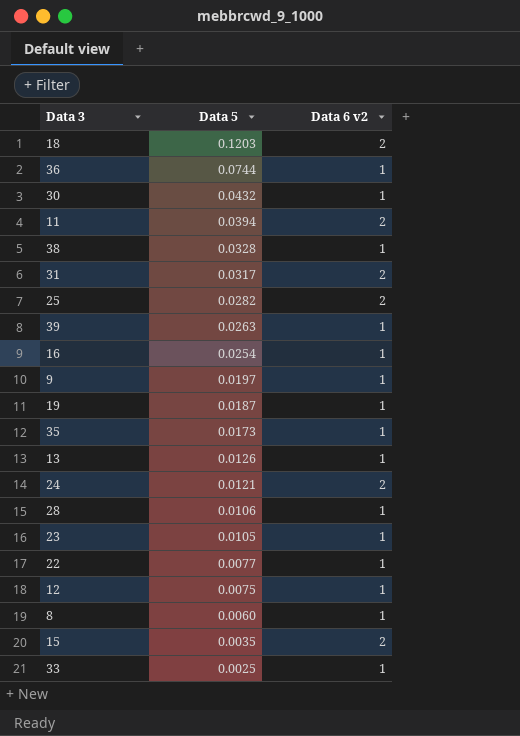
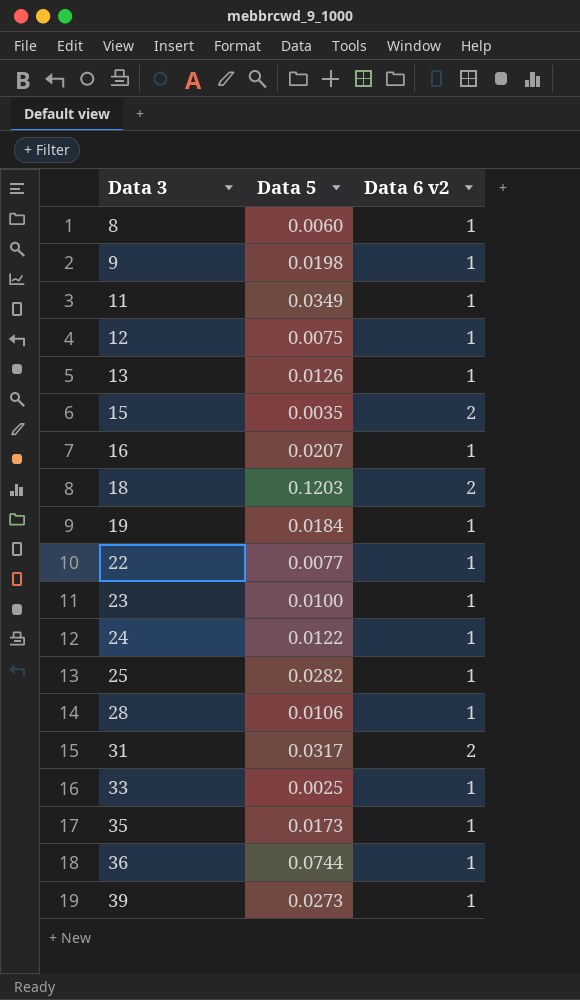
row order: Data 5 descending -> Data 3 ascending
row 30: 0.0432 | 1 -> none
row 38: 0.0328 | 1 -> none
9 | Data 5: 0.0197 -> 0.0198
11 | Data 5: 0.0394 -> 0.0349
11 | Data 6 v2: 2 -> 1
16 | Data 5: 0.0254 -> 0.0207
19 | Data 5: 0.0187 -> 0.0184
23 | Data 5: 0.0105 -> 0.0100
24 | Data 5: 0.0121 -> 0.0122
24 | Data 6 v2: 2 -> 1
25 | Data 6 v2: 2 -> 1
39 | Data 5: 0.0263 -> 0.0273

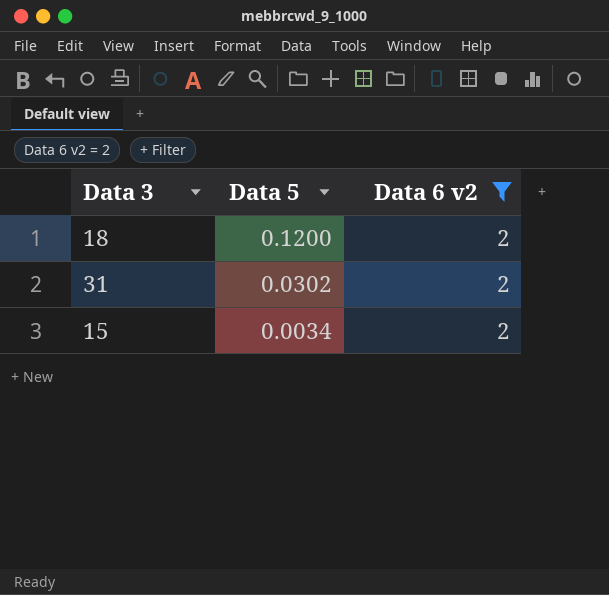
filter: none -> Data 6 v2 = 2
row order: Data 3 ascending -> Data 5 descending
18 | Data 5: 0.1203 -> 0.1200
31 | Data 5: 0.0317 -> 0.0302
15 | Data 5: 0.0035 -> 0.0034

